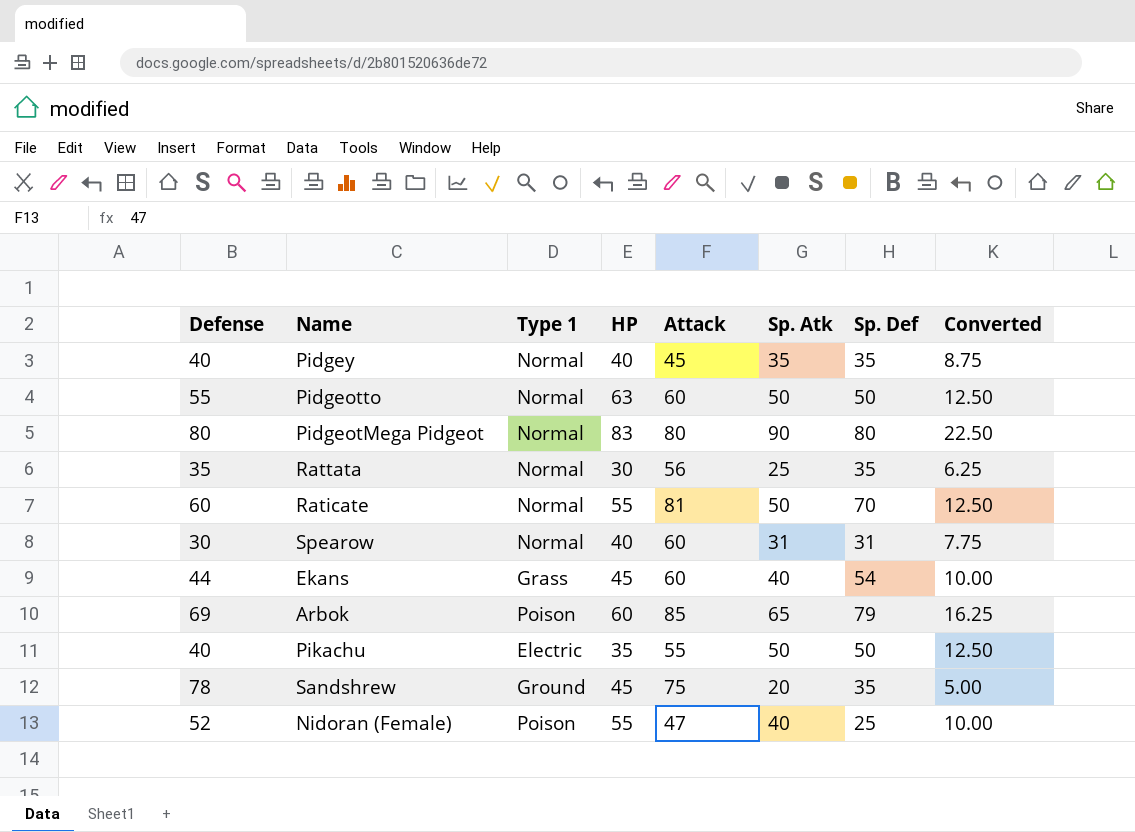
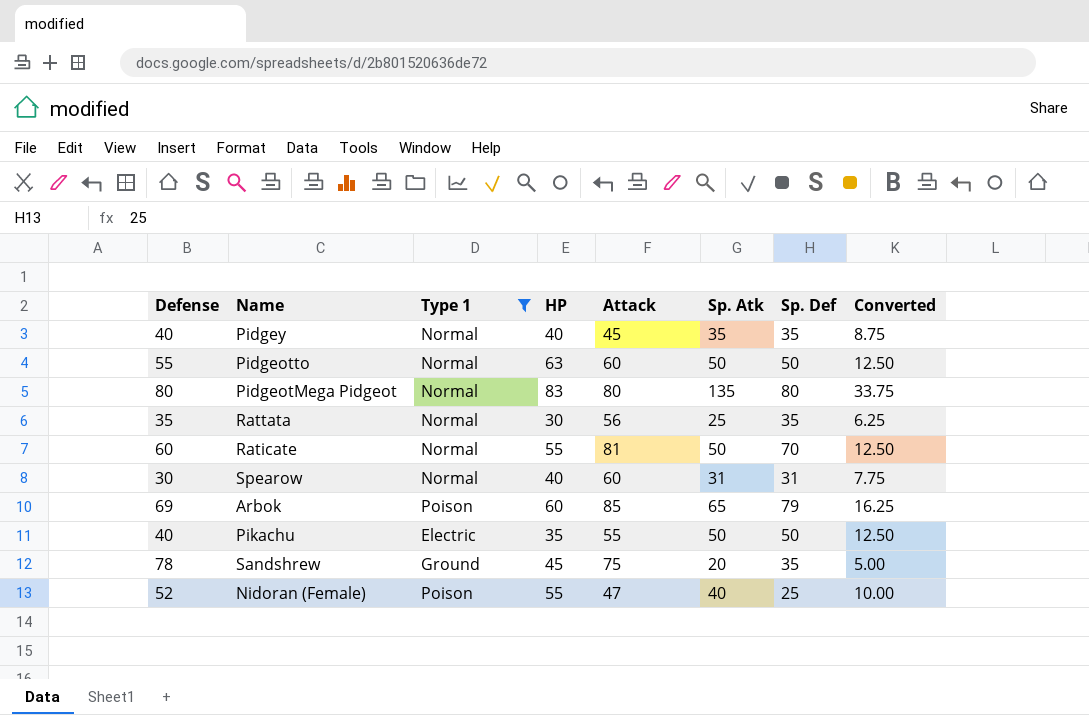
filter: none -> Type 1 != Grass
PidgeotMega Pidgeot | Sp. Atk: 90 -> 135
PidgeotMega Pidgeot | Converted: 22.50 -> 33.75

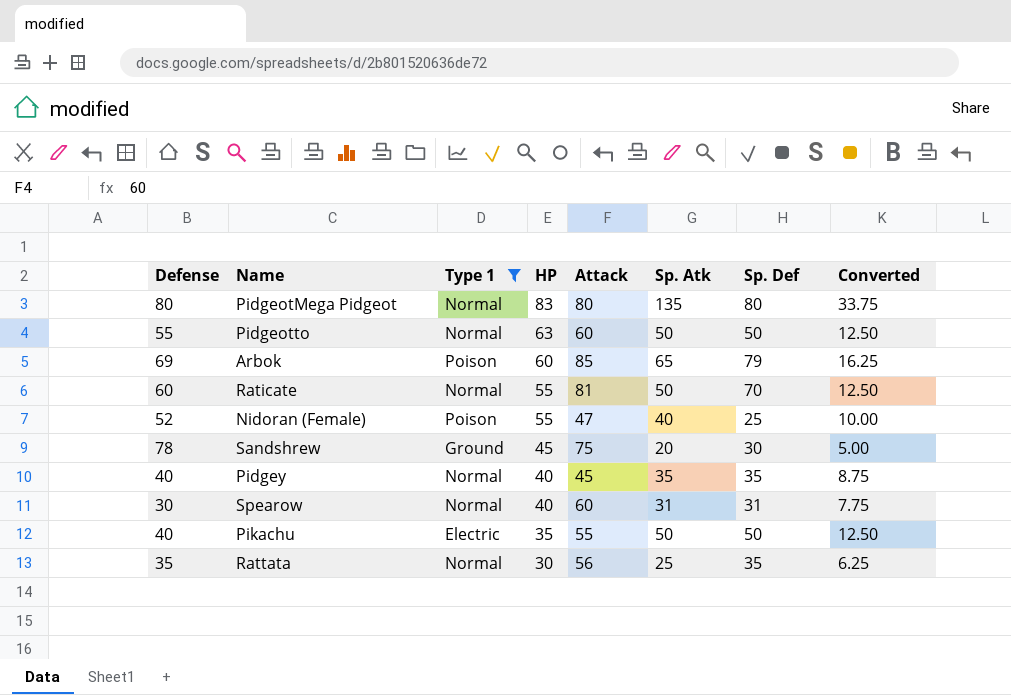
row order: none -> HP descending
Sandshrew | Sp. Def: 35 -> 30

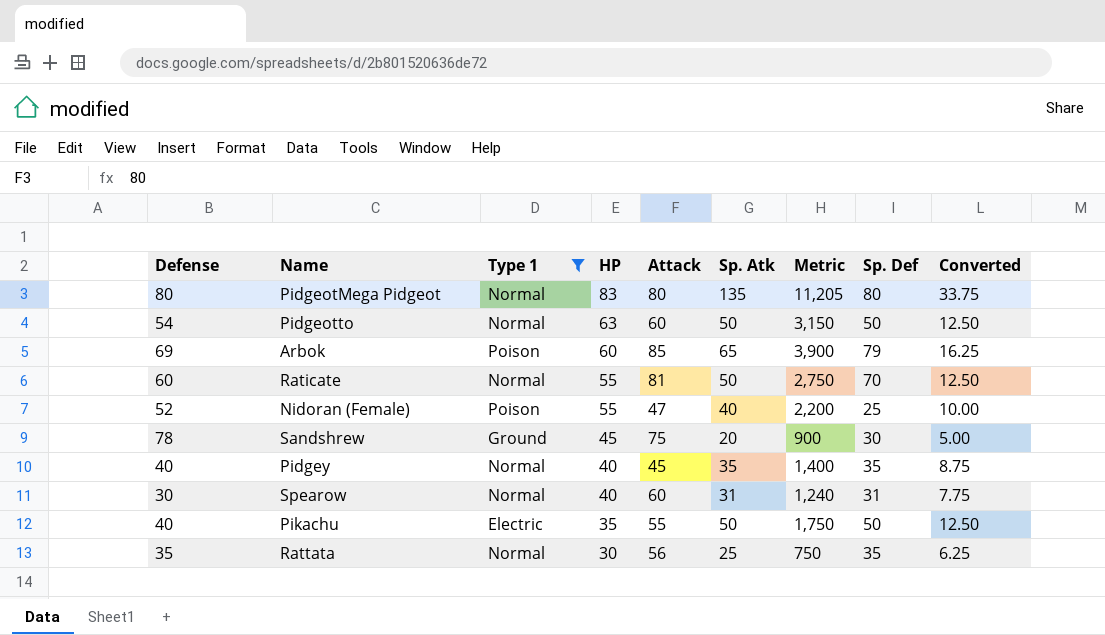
column Metric | formula: none -> [HP] * [Sp. Atk]
Pidgeotto | Defense: 55 -> 54

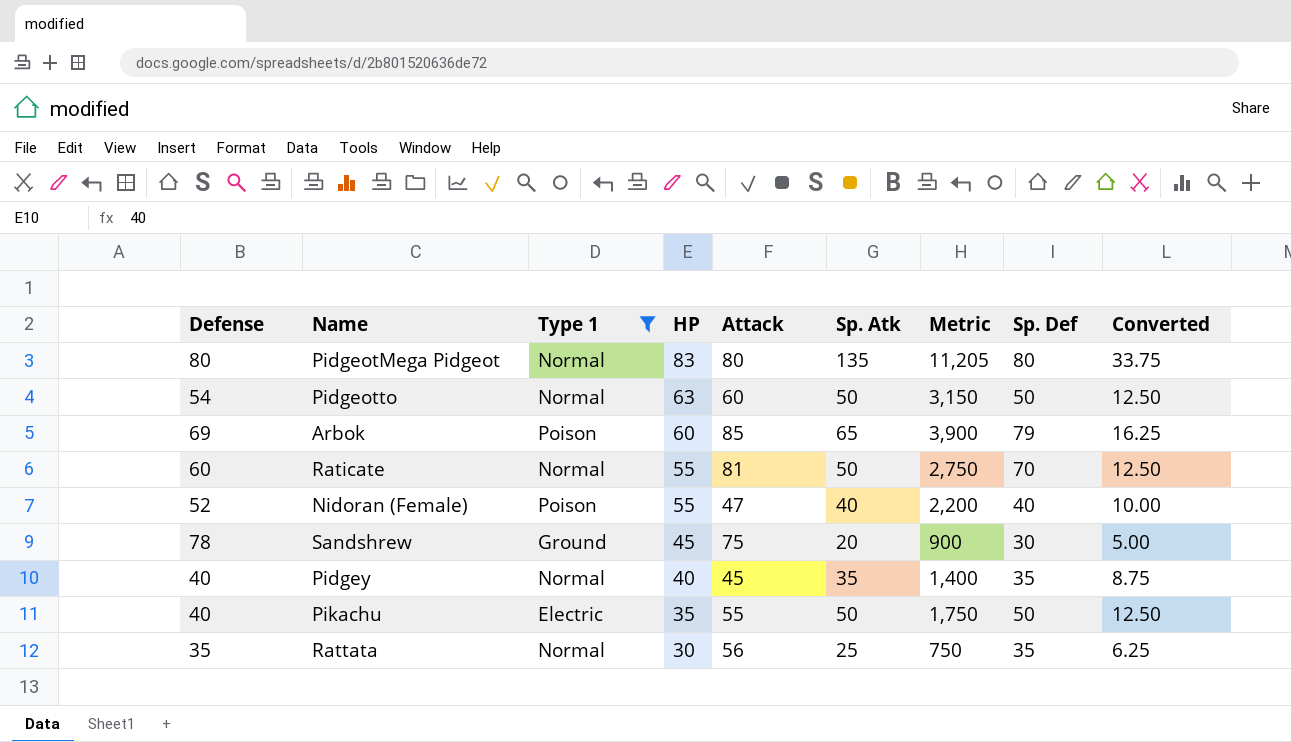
row Spearow: 30 | Normal | 40 | 60 | 31 | 1,240 | 31 | 7.75 -> none
Nidoran (Female) | Sp. Def: 25 -> 40

